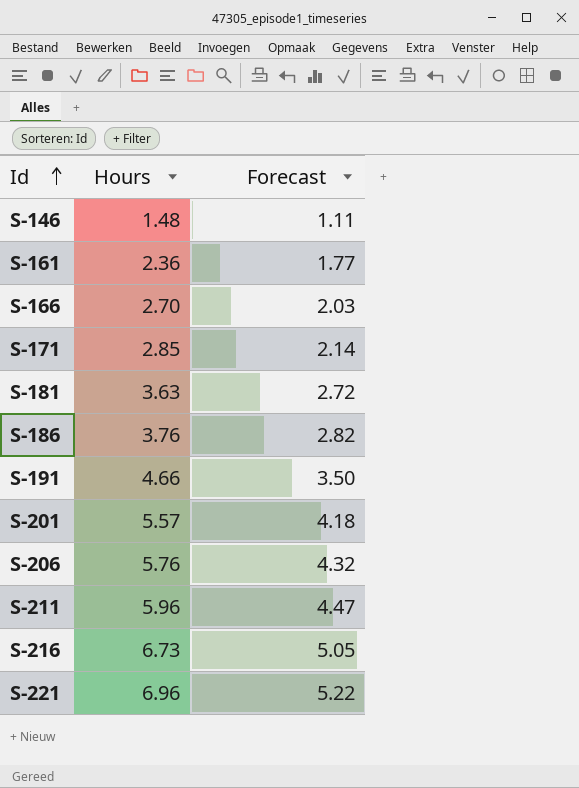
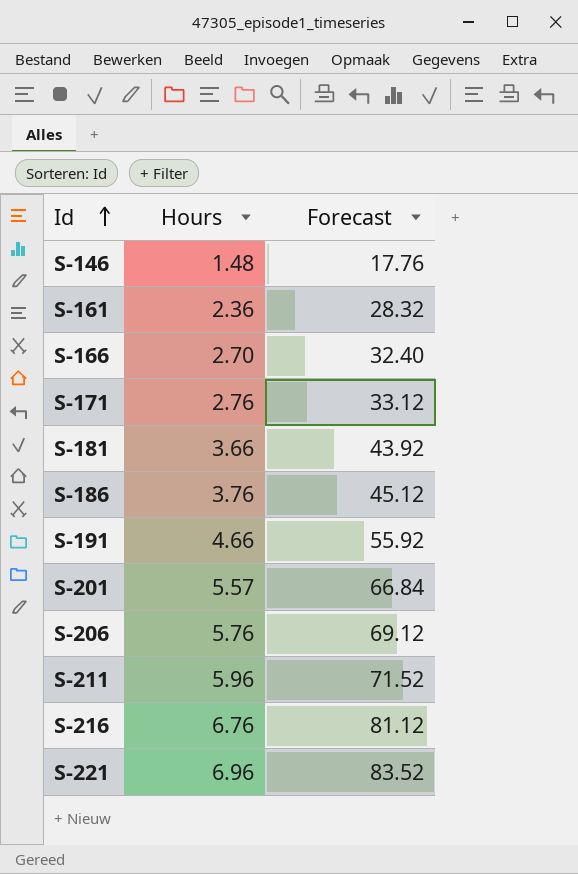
column Forecast | formula: [Hours] * 0.75 -> [Hours] * 12
S-171 | Hours: 2.85 -> 2.76
S-181 | Hours: 3.63 -> 3.66
S-216 | Hours: 6.73 -> 6.76

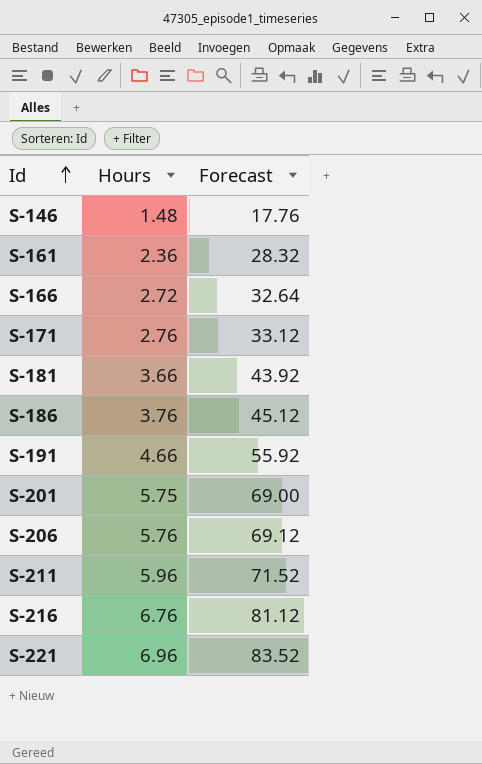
S-166 | Hours: 2.70 -> 2.72
S-166 | Forecast: 32.40 -> 32.64
S-201 | Hours: 5.57 -> 5.75
S-201 | Forecast: 66.84 -> 69.00

